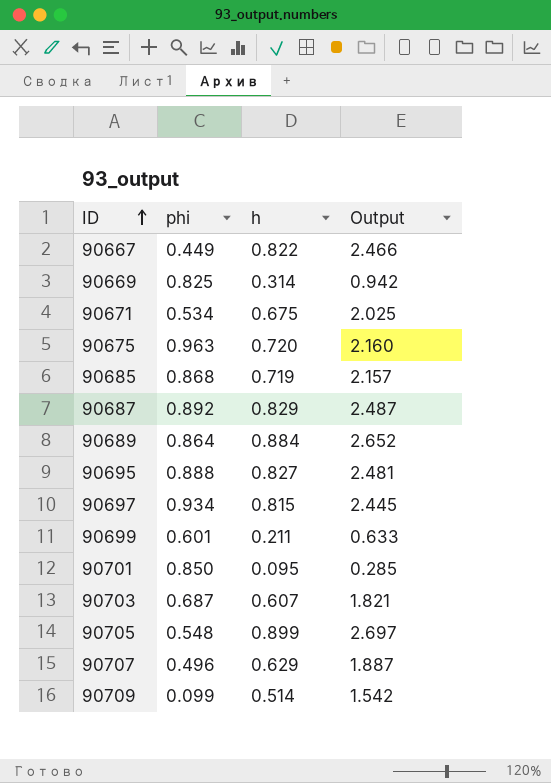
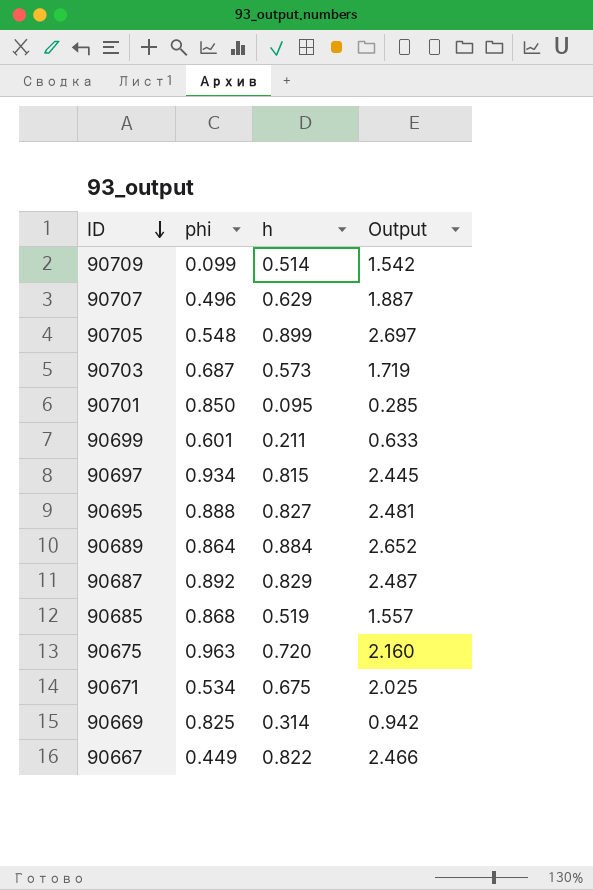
row order: ID ascending -> ID descending
90703 | h: 0.607 -> 0.573
90703 | Output: 1.821 -> 1.719
90685 | h: 0.719 -> 0.519
90685 | Output: 2.157 -> 1.557

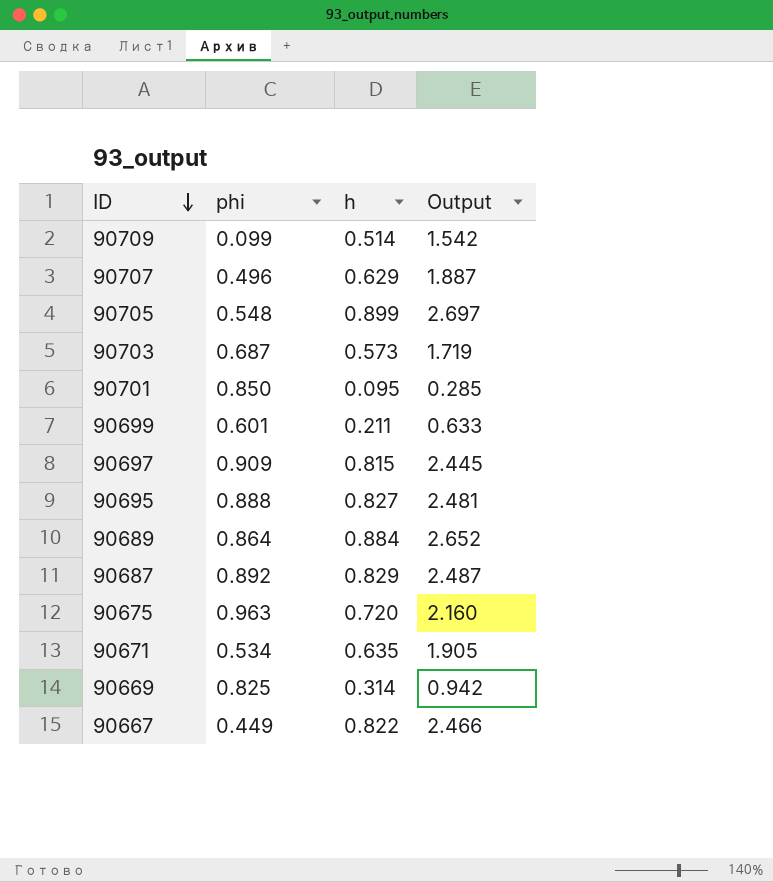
row 90685: 0.868 | 0.519 | 1.557 -> none
90697 | phi: 0.934 -> 0.909
90671 | h: 0.675 -> 0.635
90671 | Output: 2.025 -> 1.905

